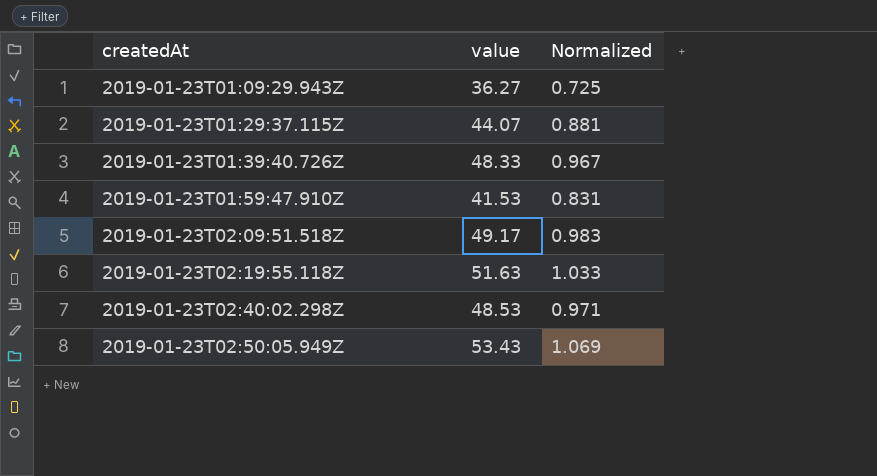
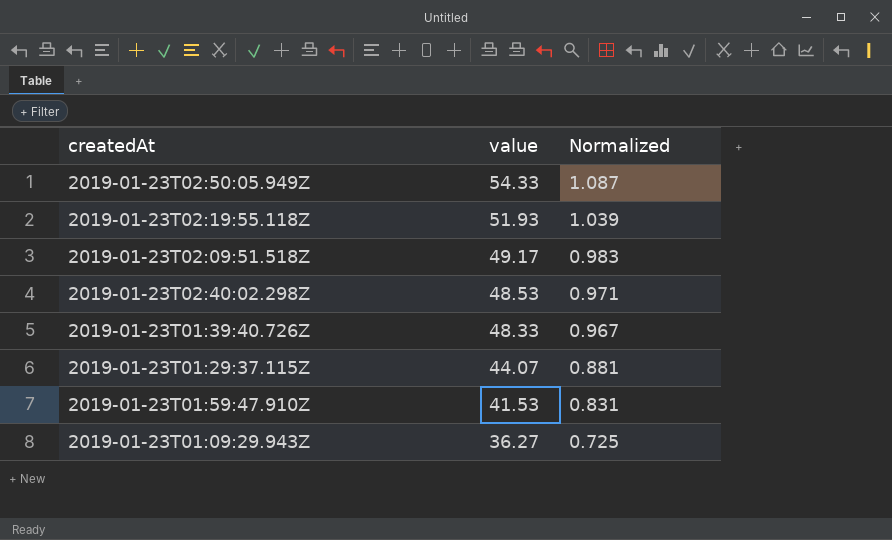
row order: createdAt ascending -> value descending
2019-01-23T02:50:05.949Z | value: 53.43 -> 54.33
2019-01-23T02:50:05.949Z | Normalized: 1.069 -> 1.087
2019-01-23T02:19:55.118Z | value: 51.63 -> 51.93
2019-01-23T02:19:55.118Z | Normalized: 1.033 -> 1.039

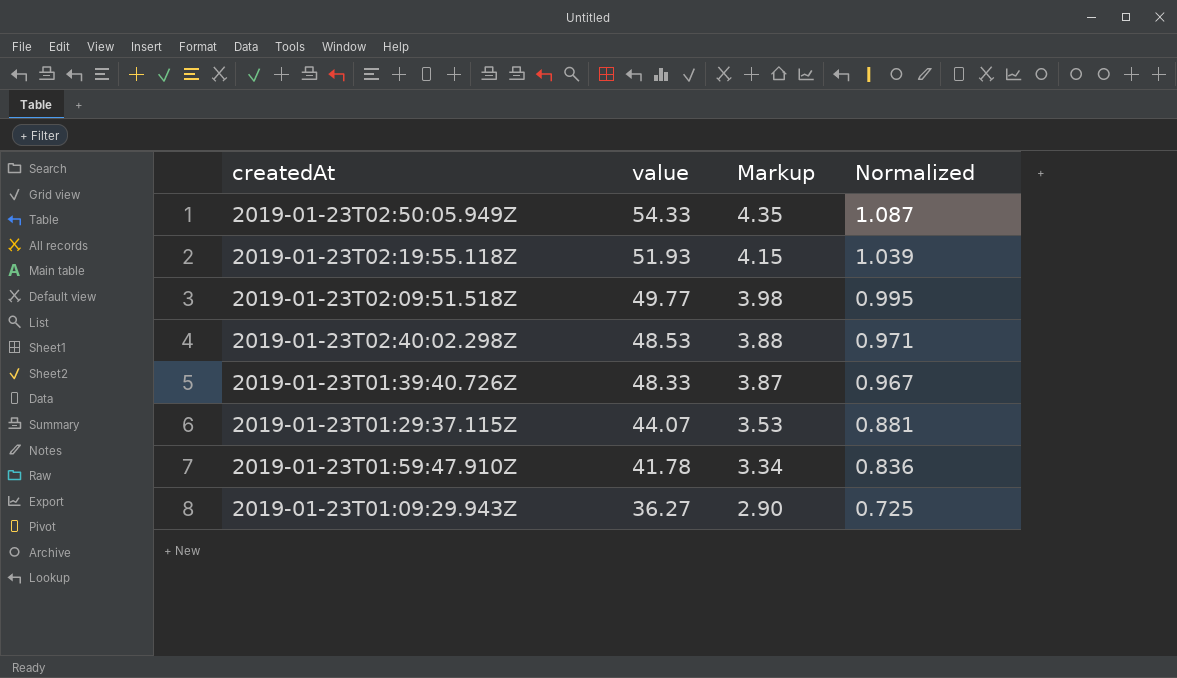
column Markup | formula: none -> [value] * 0.08
2019-01-23T02:09:51.518Z | value: 49.17 -> 49.77
2019-01-23T02:09:51.518Z | Normalized: 0.983 -> 0.995
2019-01-23T01:59:47.910Z | value: 41.53 -> 41.78
2019-01-23T01:59:47.910Z | Normalized: 0.831 -> 0.836

